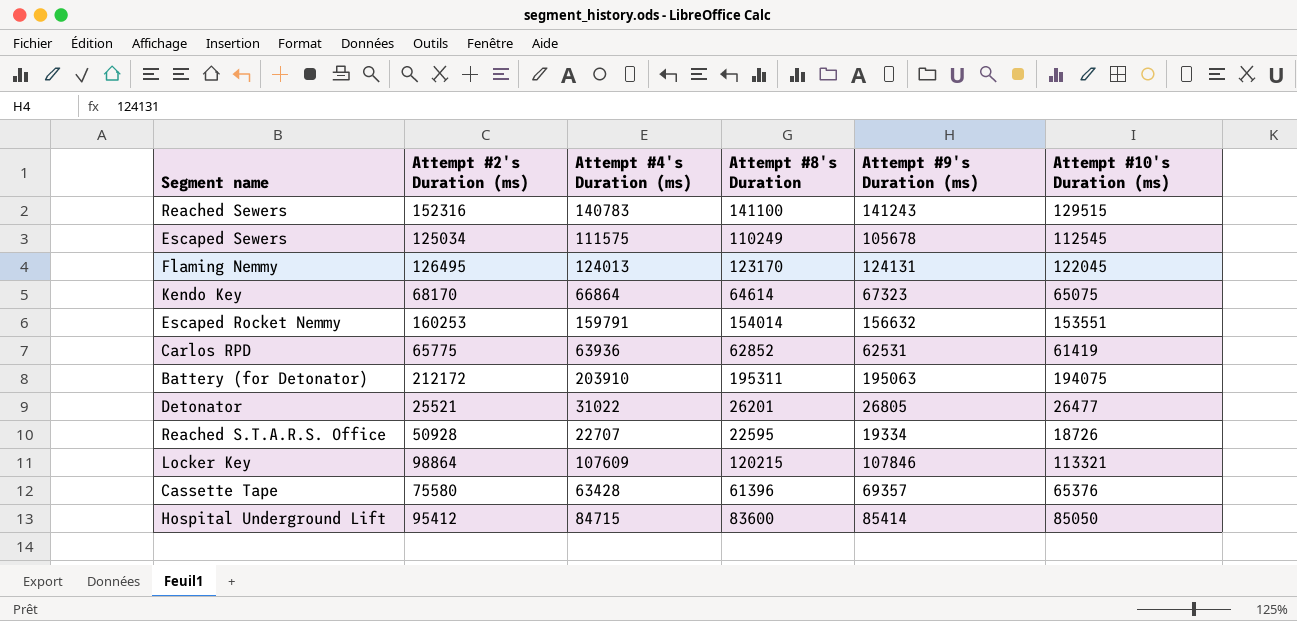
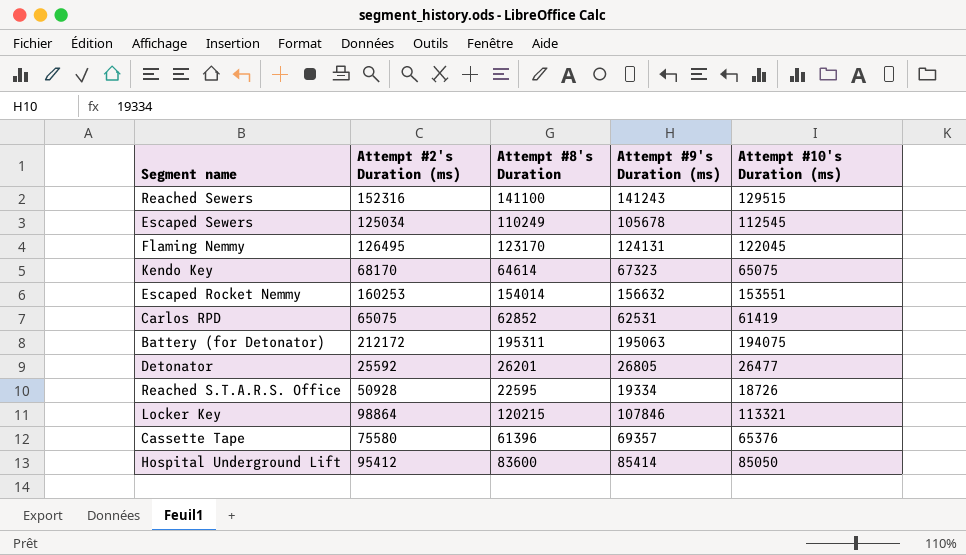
column Attempt #4's Duration (ms) | position: 3 -> none
Carlos RPD | Attempt #2's Duration (ms): 65775 -> 65075
Detonator | Attempt #2's Duration (ms): 25521 -> 25592

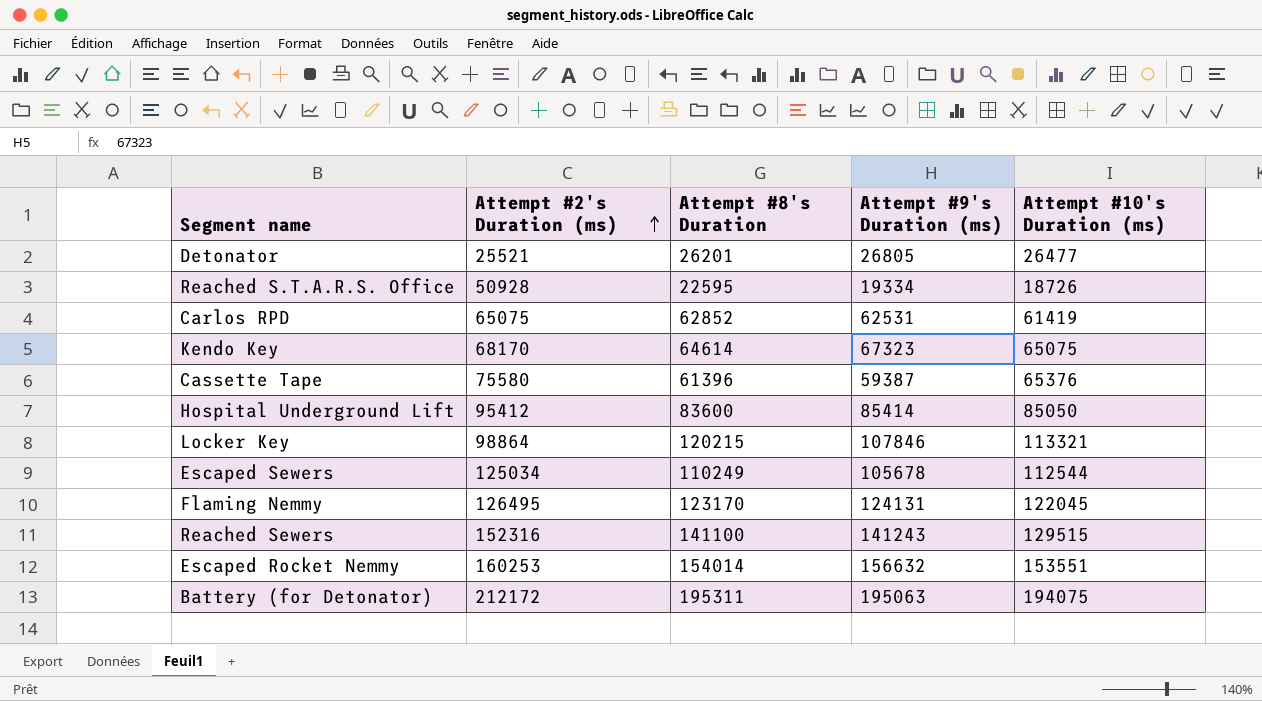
row order: none -> Attempt #2's Duration (ms) ascending
Detonator | Attempt #2's Duration (ms): 25592 -> 25521
Cassette Tape | Attempt #9's Duration (ms): 69357 -> 59387
Escaped Sewers | Attempt #10's Duration (ms): 112545 -> 112544

